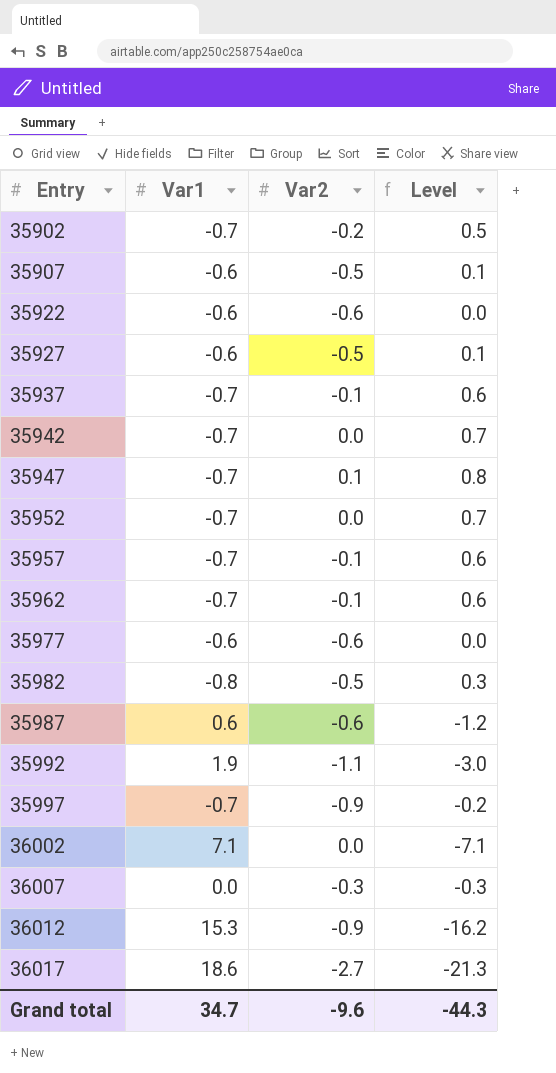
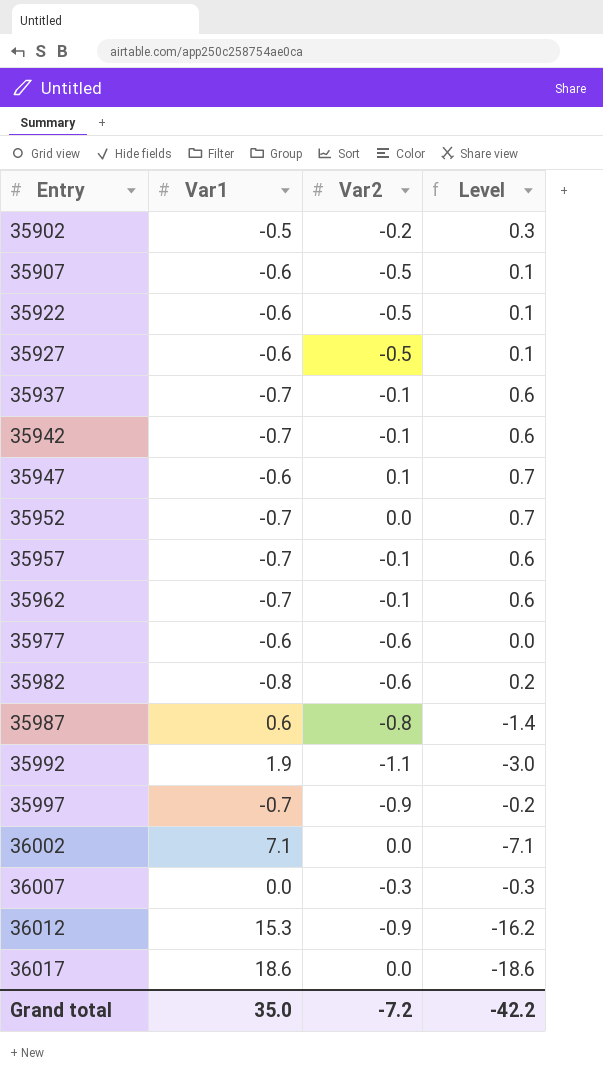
35902 | Var1: -0.7 -> -0.5
35902 | Level: 0.5 -> 0.3
35922 | Var2: -0.6 -> -0.5
35922 | Level: 0.0 -> 0.1
35942 | Var2: 0.0 -> -0.1
35942 | Level: 0.7 -> 0.6
35947 | Var1: -0.7 -> -0.6
35947 | Level: 0.8 -> 0.7
35982 | Var2: -0.5 -> -0.6
35982 | Level: 0.3 -> 0.2
35987 | Var2: -0.6 -> -0.8
35987 | Level: -1.2 -> -1.4
36017 | Var2: -2.7 -> 0.0
36017 | Level: -21.3 -> -18.6
Grand total | Var1: 34.7 -> 35.0
Grand total | Var2: -9.6 -> -7.2
Grand total | Level: -44.3 -> -42.2

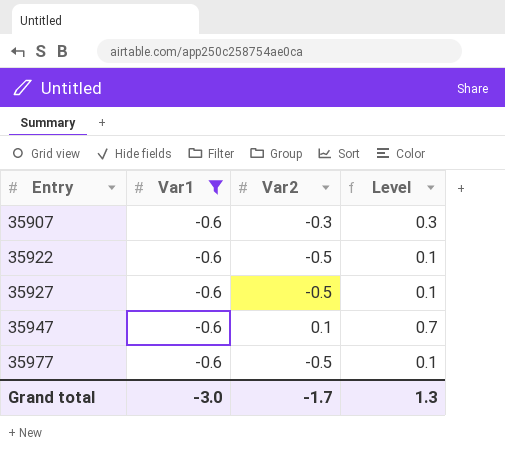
filter: none -> Var1 = -0.6
35907 | Var2: -0.5 -> -0.3
35907 | Level: 0.1 -> 0.3
35977 | Var2: -0.6 -> -0.5
35977 | Level: 0.0 -> 0.1
Grand total | Var1: 35.0 -> -3.0
Grand total | Var2: -7.2 -> -1.7
Grand total | Level: -42.2 -> 1.3

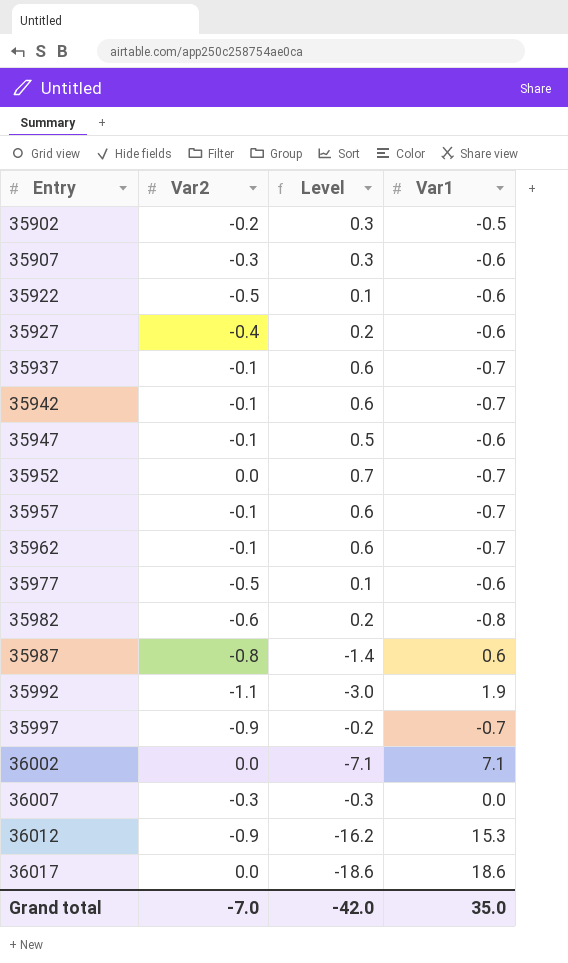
filter: Var1 = -0.6 -> none
column Var1 | position: 2 -> 4
35927 | Var2: -0.5 -> -0.4
35927 | Level: 0.1 -> 0.2
35947 | Var2: 0.1 -> -0.1
35947 | Level: 0.7 -> 0.5
Grand total | Var2: -1.7 -> -7.0
Grand total | Level: 1.3 -> -42.0
Grand total | Var1: -3.0 -> 35.0

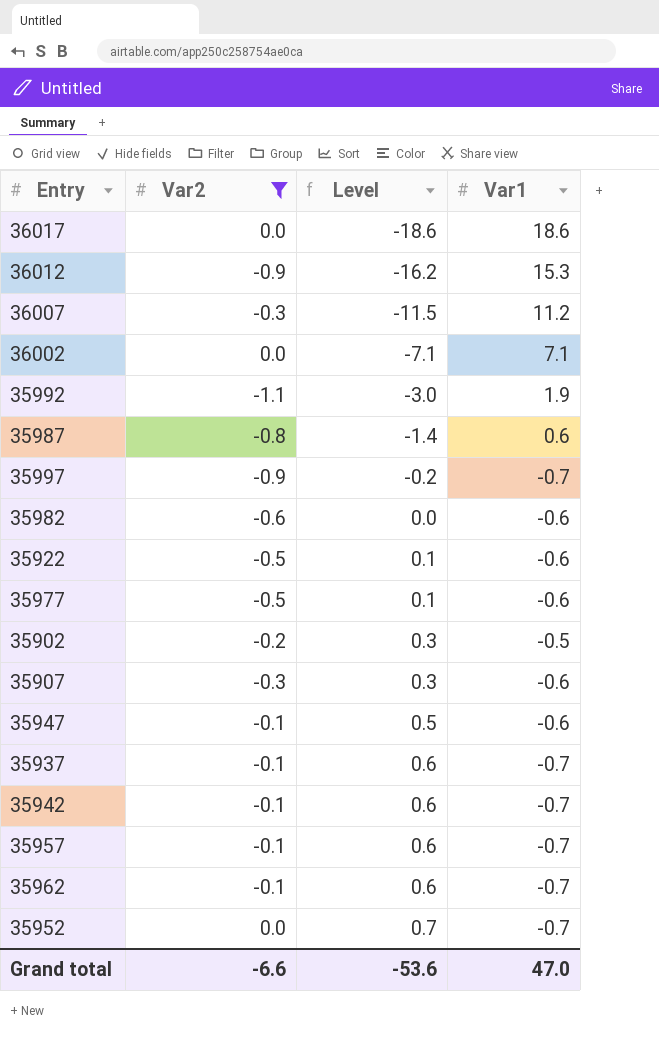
filter: none -> Var2 != -0.4
row order: Entry ascending -> Level ascending
36007 | Level: -0.3 -> -11.5
36007 | Var1: 0.0 -> 11.2
35982 | Level: 0.2 -> 0.0
35982 | Var1: -0.8 -> -0.6
Grand total | Var2: -7.0 -> -6.6
Grand total | Level: -42.0 -> -53.6
Grand total | Var1: 35.0 -> 47.0

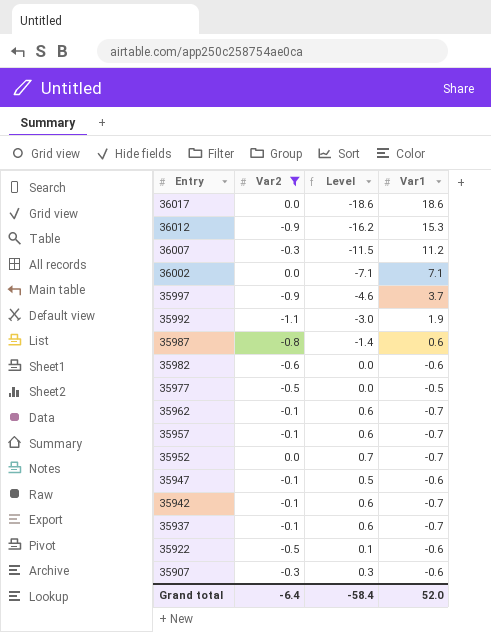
row order: Level ascending -> Entry descending
row 35902: -0.2 | 0.3 | -0.5 -> none
35997 | Level: -0.2 -> -4.6
35997 | Var1: -0.7 -> 3.7
35977 | Level: 0.1 -> 0.0
35977 | Var1: -0.6 -> -0.5
Grand total | Var2: -6.6 -> -6.4
Grand total | Level: -53.6 -> -58.4
Grand total | Var1: 47.0 -> 52.0

